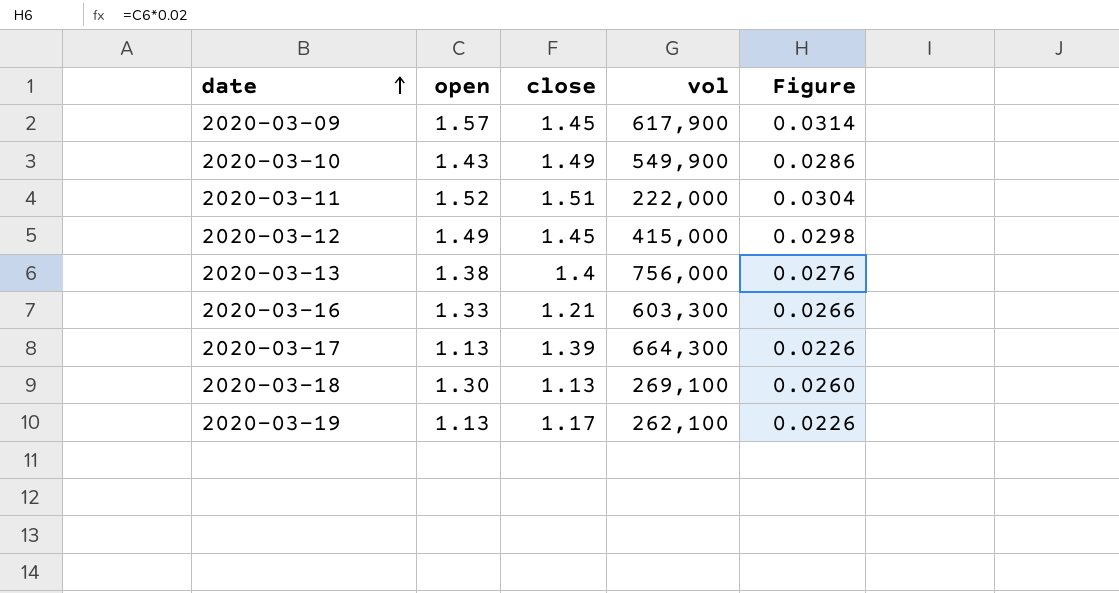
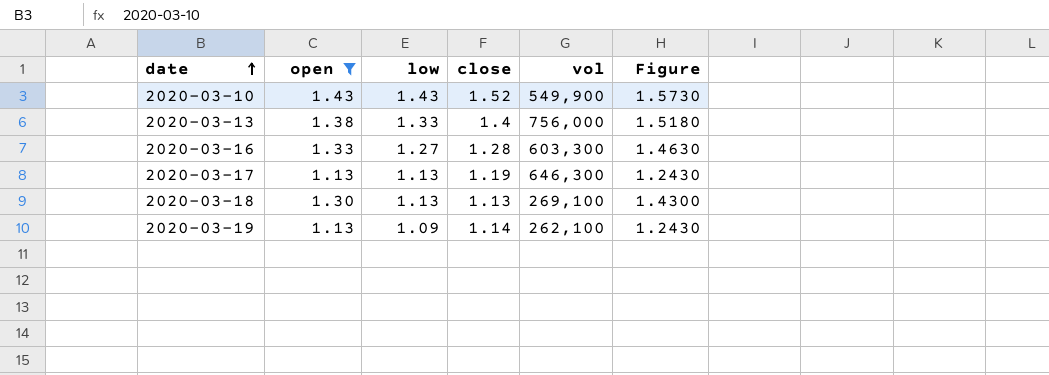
filter: none -> open <= 1.43
column low | position: none -> 3
column Figure | formula: [open] * 0.02 -> [open] * 1.1
2020-03-10 | close: 1.49 -> 1.52
2020-03-16 | close: 1.21 -> 1.28
2020-03-17 | close: 1.39 -> 1.19
2020-03-17 | vol: 664,300 -> 646,300
2020-03-19 | close: 1.17 -> 1.14

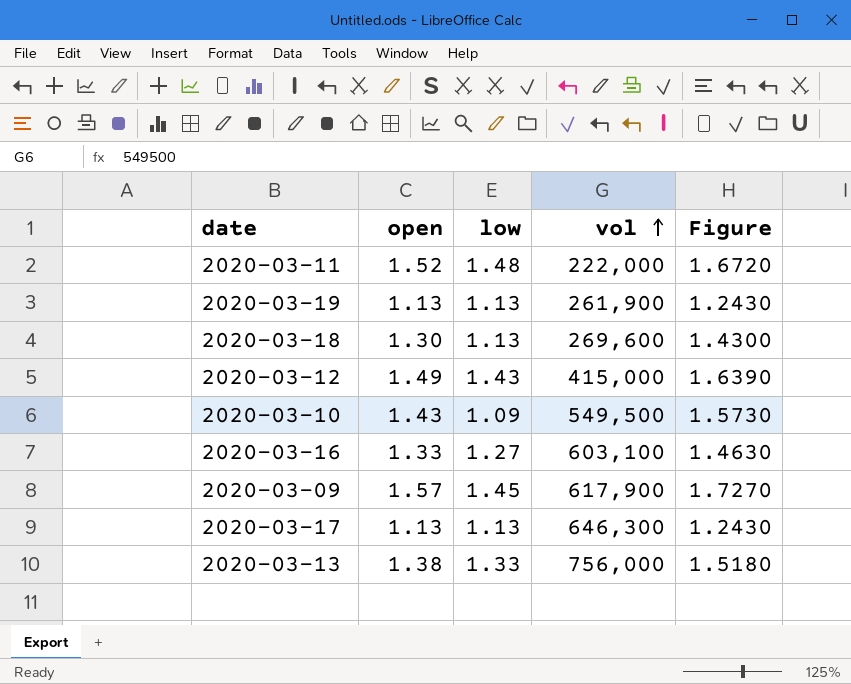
filter: open <= 1.43 -> none
row order: date ascending -> vol ascending
column close | position: 4 -> none
2020-03-19 | low: 1.09 -> 1.13
2020-03-19 | vol: 262,100 -> 261,900
2020-03-18 | vol: 269,100 -> 269,600
2020-03-10 | low: 1.43 -> 1.09
2020-03-10 | vol: 549,900 -> 549,500
2020-03-16 | vol: 603,300 -> 603,100

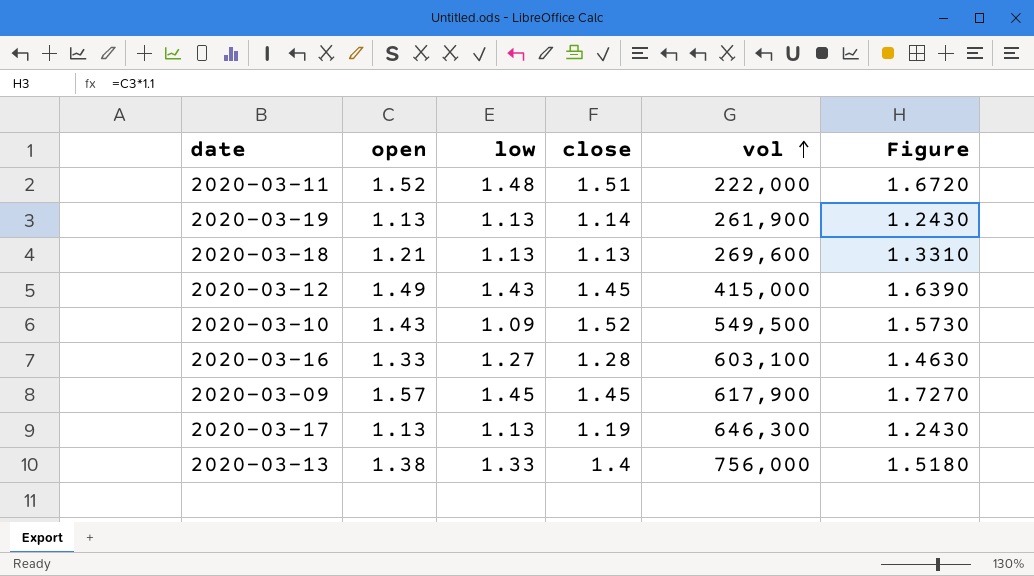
column close | position: none -> 4
2020-03-18 | open: 1.30 -> 1.21
2020-03-18 | Figure: 1.4300 -> 1.3310

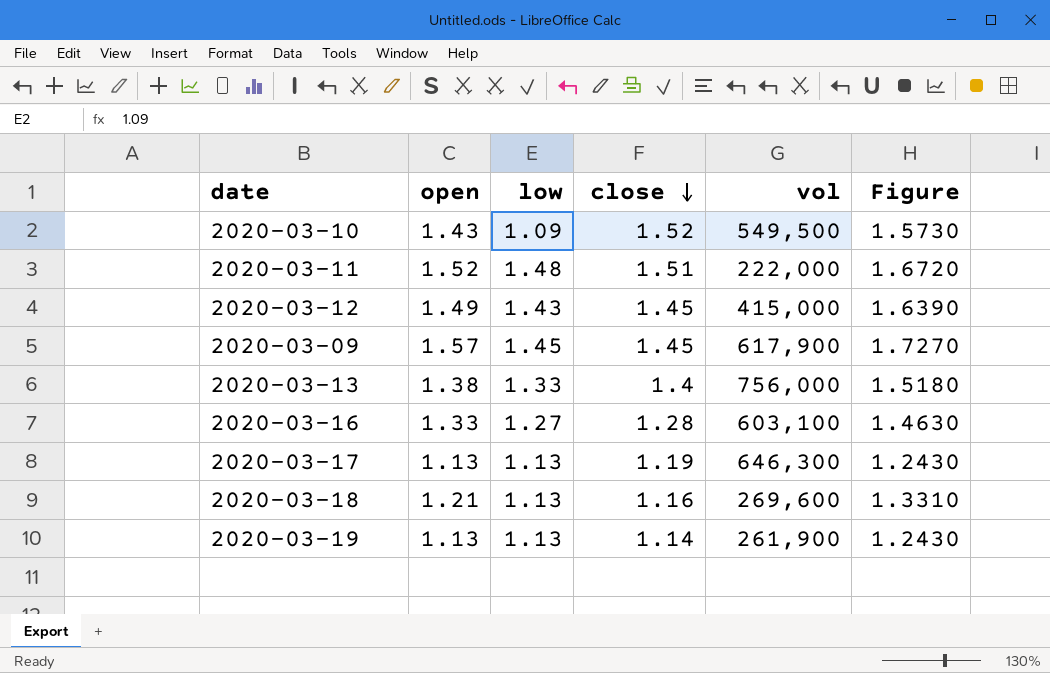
row order: vol ascending -> close descending
2020-03-18 | close: 1.13 -> 1.16

